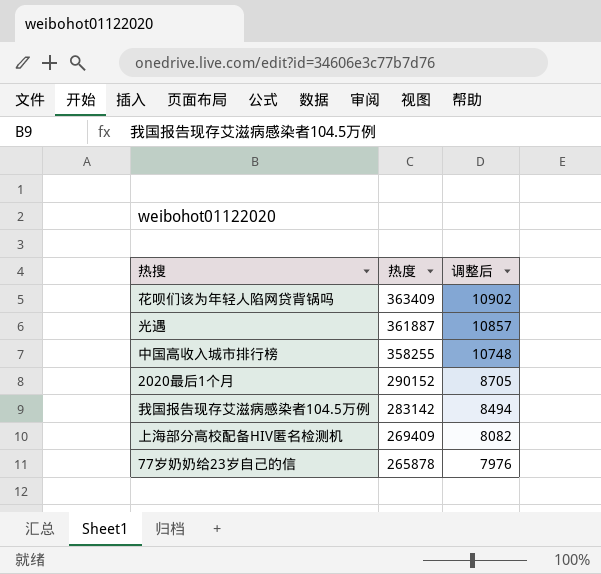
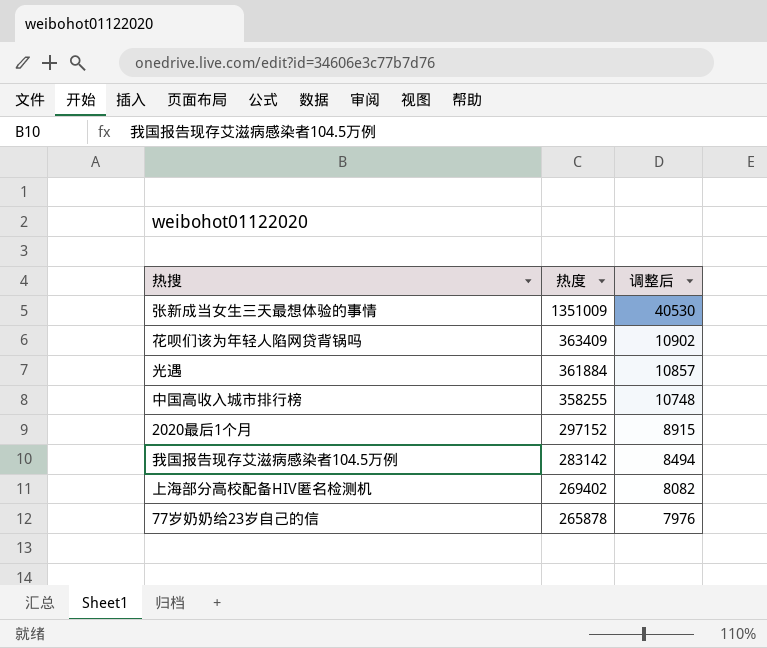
row 张新成当女生三天最想体验的事情: none -> 1351009 | 40530
光遇 | 热度: 361887 -> 361884
2020最后1个月 | 热度: 290152 -> 297152
2020最后1个月 | 调整后: 8705 -> 8915
上海部分高校配备HIV匿名检测机 | 热度: 269409 -> 269402

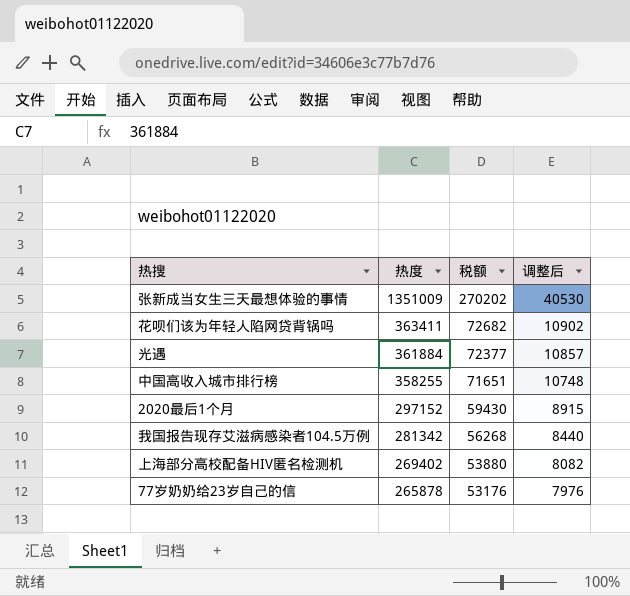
column 税额 | formula: none -> [热度] * 0.2
花呗们该为年轻人陷网贷背锅吗 | 热度: 363409 -> 363411
我国报告现存艾滋病感染者104.5万例 | 热度: 283142 -> 281342
我国报告现存艾滋病感染者104.5万例 | 调整后: 8494 -> 8440

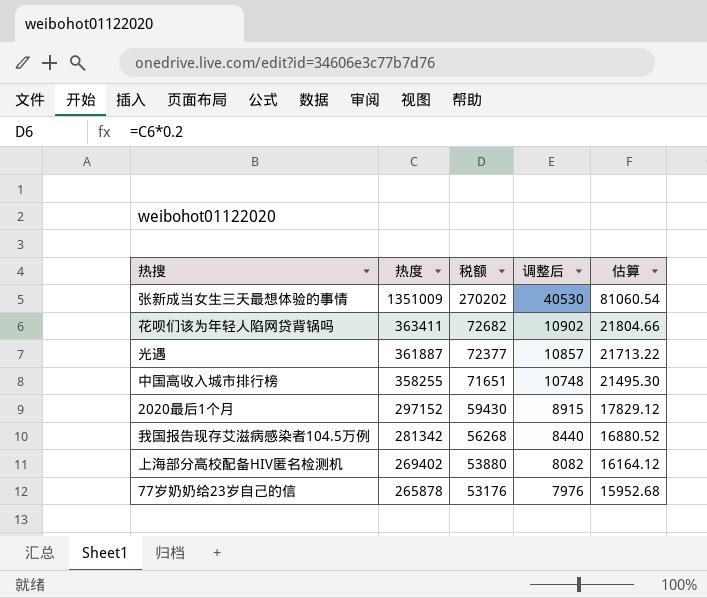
column 估算 | formula: none -> [热度] * 0.06
光遇 | 热度: 361884 -> 361887

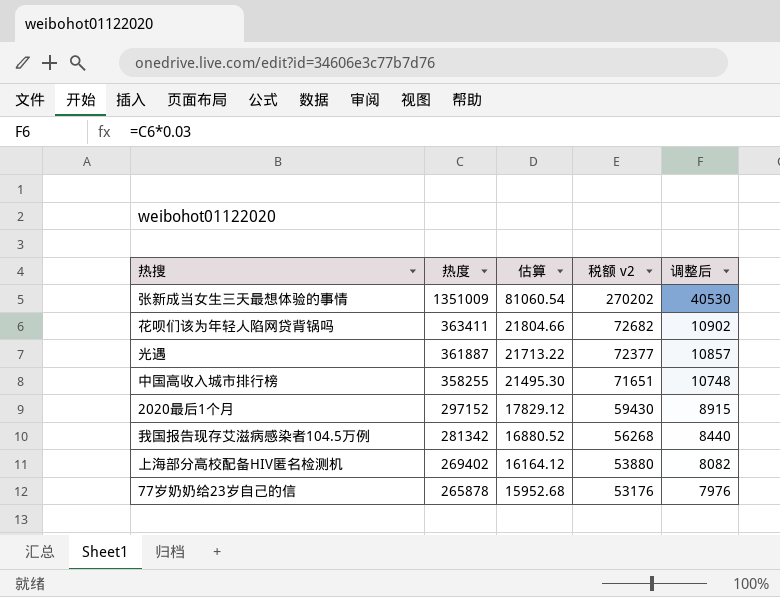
column 估算 | position: 5 -> 3
column name: 税额 -> 税额 v2

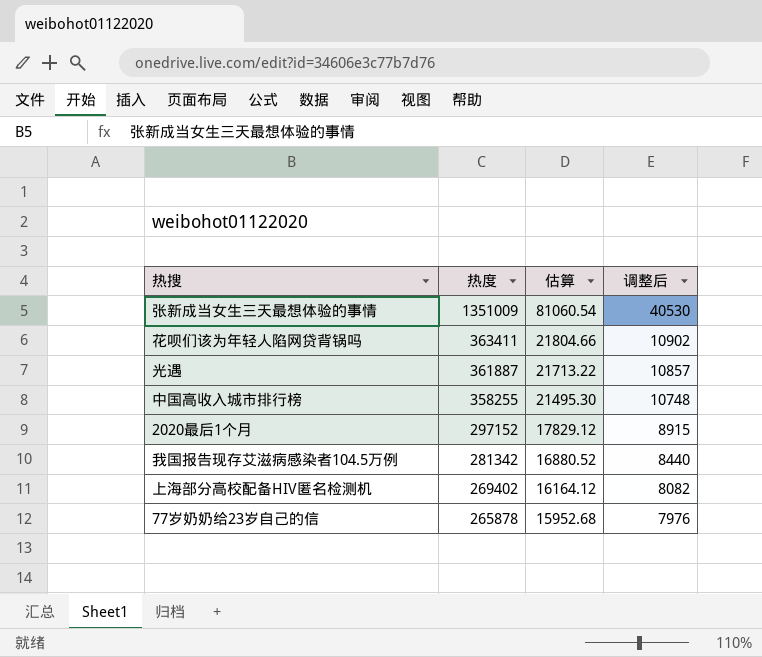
column 税额 v2 | formula: [热度] * 0.2 -> none

